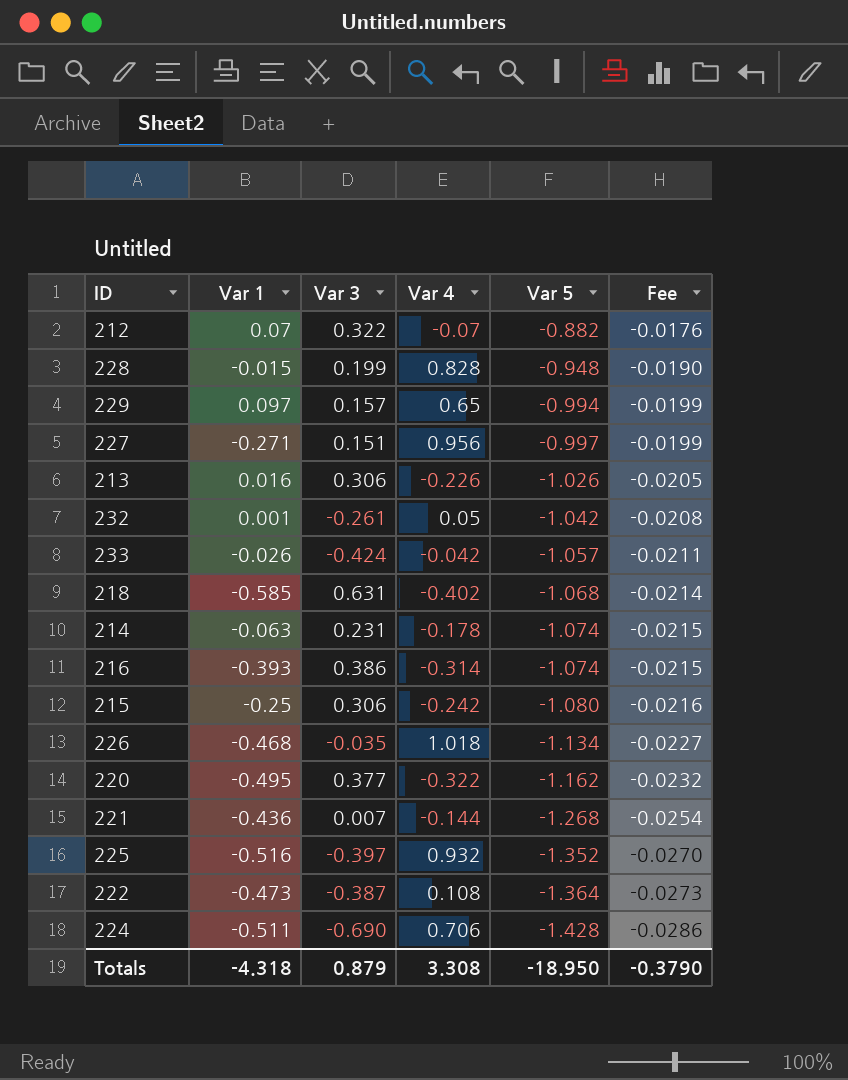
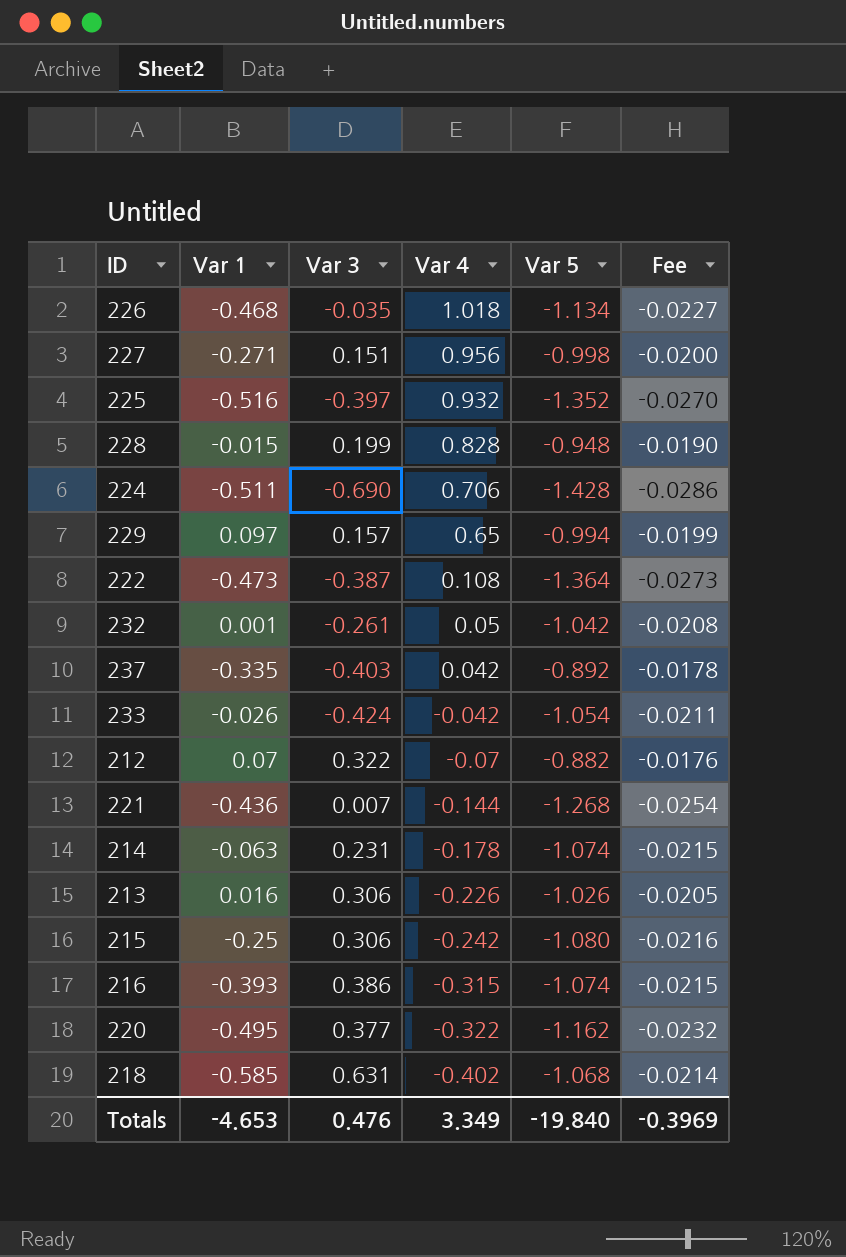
row order: Var 5 descending -> Var 4 descending
227 | Var 5: -0.997 -> -0.998
227 | Fee: -0.0199 -> -0.0200
row 237: none -> -0.335 | -0.403 | 0.042 | -0.892 | -0.0178
233 | Var 5: -1.057 -> -1.054
216 | Var 4: -0.314 -> -0.315
Totals | Var 1: -4.318 -> -4.653
Totals | Var 3: 0.879 -> 0.476
Totals | Var 4: 3.308 -> 3.349
Totals | Var 5: -18.950 -> -19.840
Totals | Fee: -0.3790 -> -0.3969

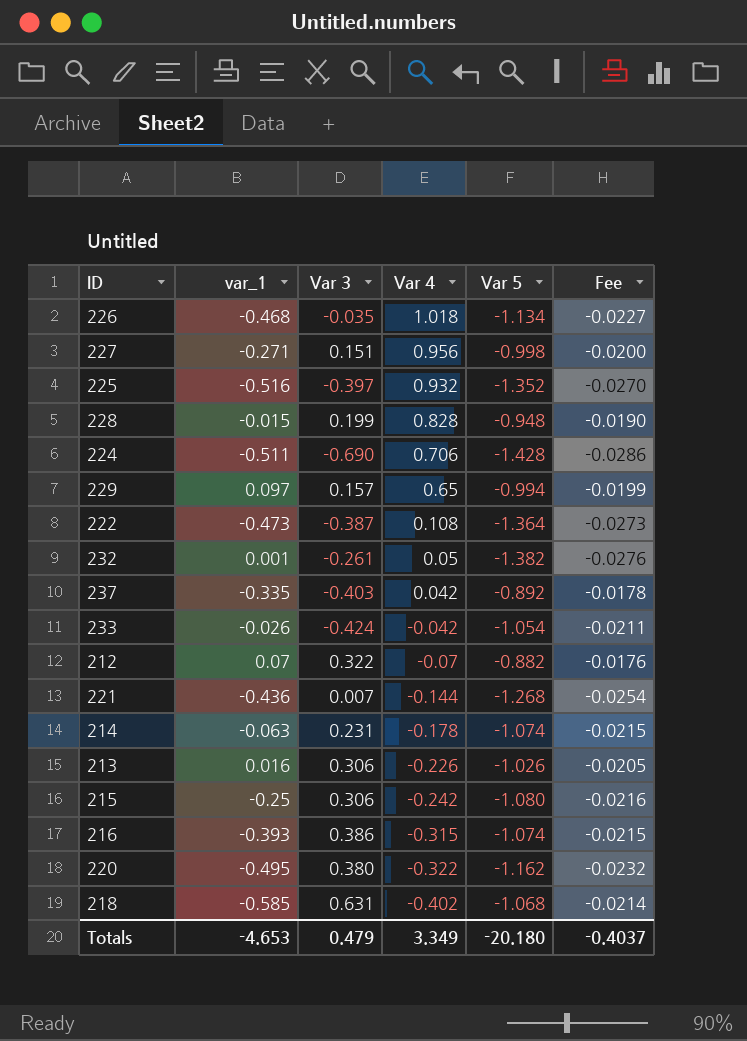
column name: Var 1 -> var_1
232 | Var 5: -1.042 -> -1.382
232 | Fee: -0.0208 -> -0.0276
220 | Var 3: 0.377 -> 0.380
Totals | Var 3: 0.476 -> 0.479
Totals | Var 5: -19.840 -> -20.180
Totals | Fee: -0.3969 -> -0.4037

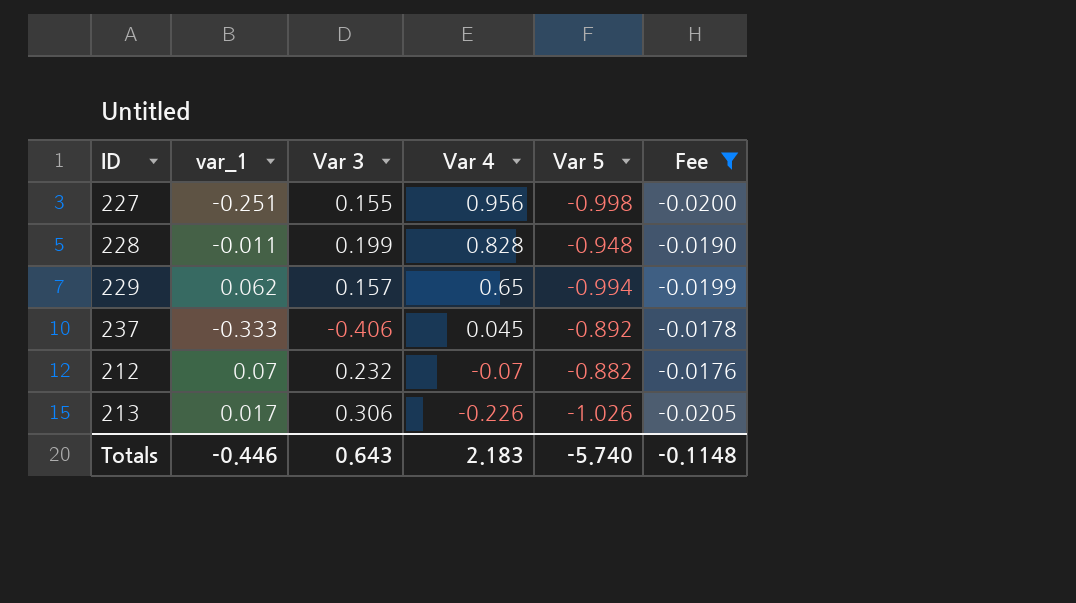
filter: none -> Fee >= -0.0205
227 | var_1: -0.271 -> -0.251
227 | Var 3: 0.151 -> 0.155
228 | var_1: -0.015 -> -0.011
229 | var_1: 0.097 -> 0.062
237 | var_1: -0.335 -> -0.333
237 | Var 3: -0.403 -> -0.406
237 | Var 4: 0.042 -> 0.045
212 | Var 3: 0.322 -> 0.232
213 | var_1: 0.016 -> 0.017
Totals | var_1: -4.653 -> -0.446
Totals | Var 3: 0.479 -> 0.643
Totals | Var 4: 3.349 -> 2.183
Totals | Var 5: -20.180 -> -5.740
Totals | Fee: -0.4037 -> -0.1148

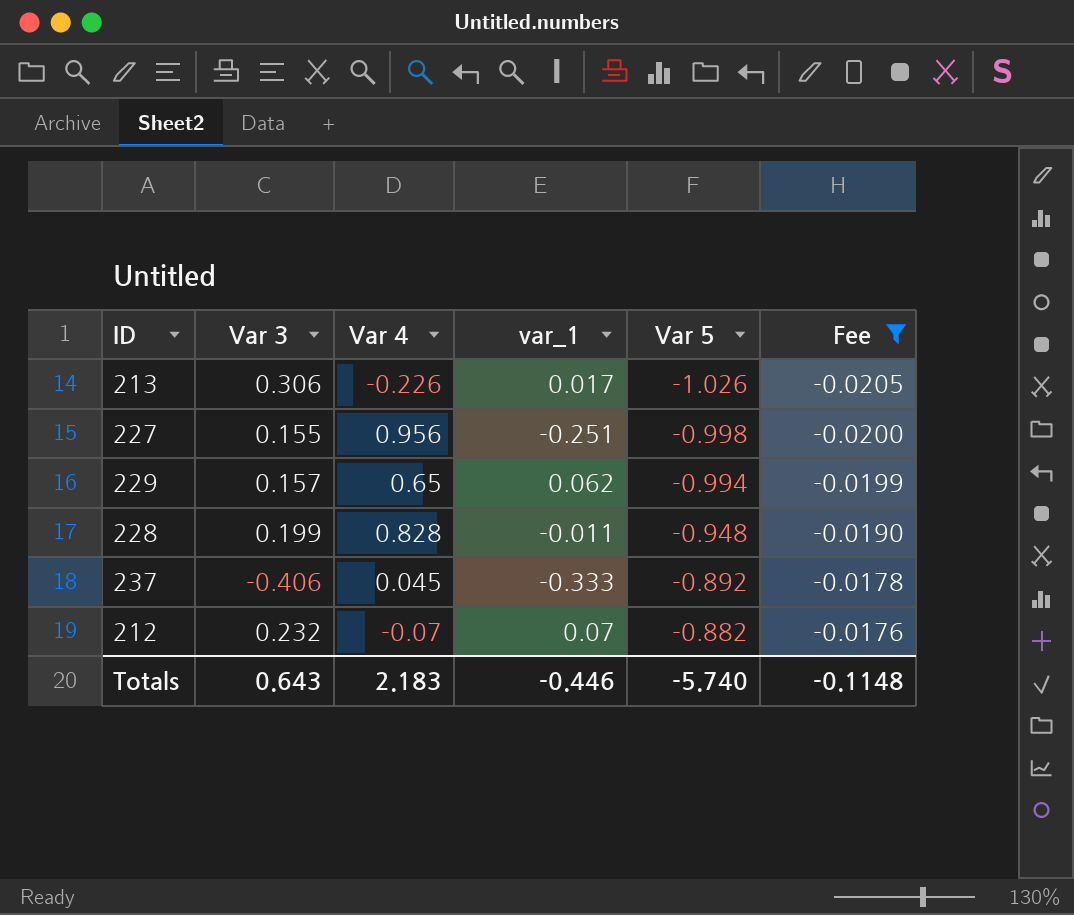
row order: Var 4 descending -> Var 5 ascending
column var_1 | position: 2 -> 4

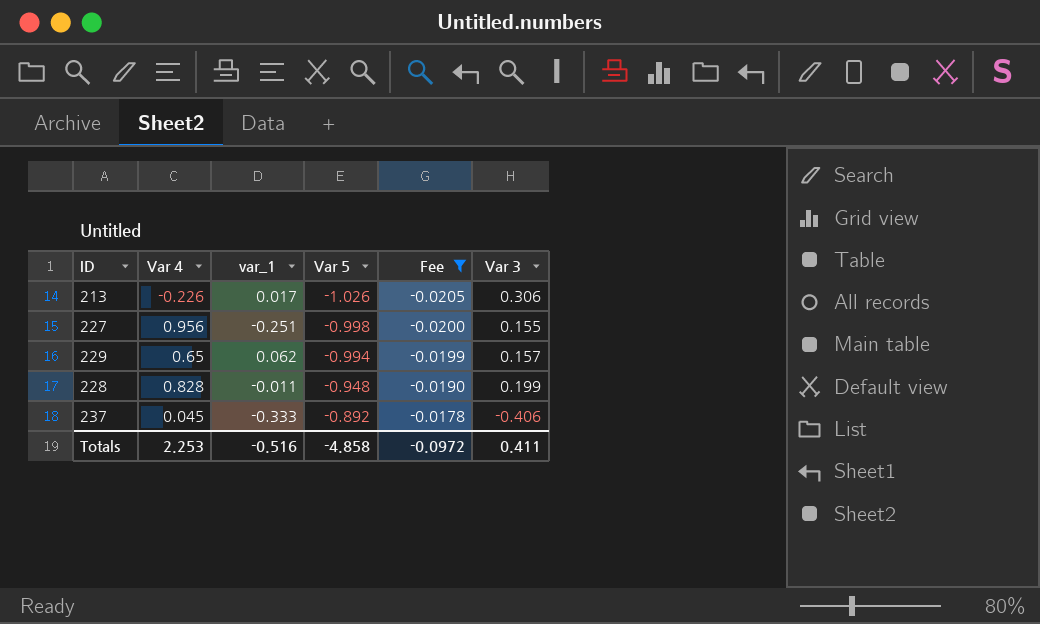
column Var 3 | position: 2 -> 6
row 212: 0.232 | -0.07 | 0.07 | -0.882 | -0.0176 -> none
Totals | Var 4: 2.183 -> 2.253
Totals | var_1: -0.446 -> -0.516
Totals | Var 5: -5.740 -> -4.858
Totals | Fee: -0.1148 -> -0.0972
Totals | Var 3: 0.643 -> 0.411

